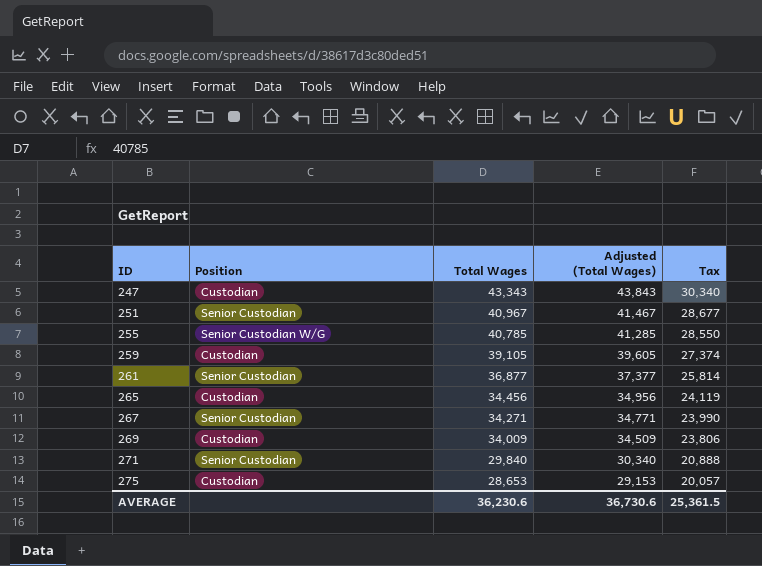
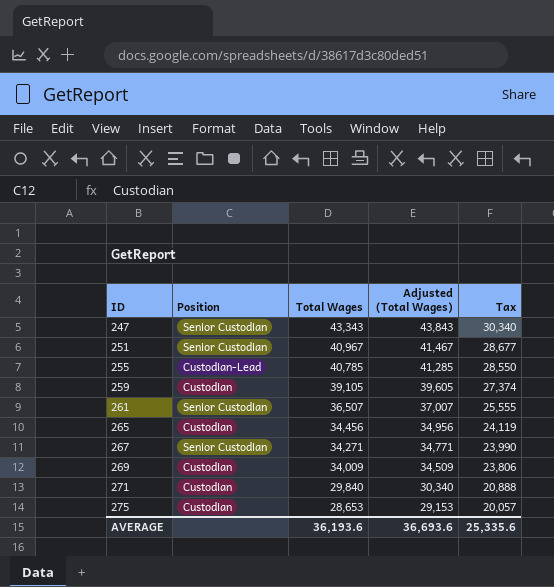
247 | Position: Custodian -> Senior Custodian
255 | Position: Senior Custodian W/G -> Custodian-Lead
261 | Total Wages: 36,877 -> 36,507
261 | Adjusted (Total Wages): 37,377 -> 37,007
261 | Tax: 25,814 -> 25,555
271 | Position: Senior Custodian -> Custodian
AVERAGE | Total Wages: 36,230.6 -> 36,193.6
AVERAGE | Adjusted (Total Wages): 36,730.6 -> 36,693.6
AVERAGE | Tax: 25,361.5 -> 25,335.6

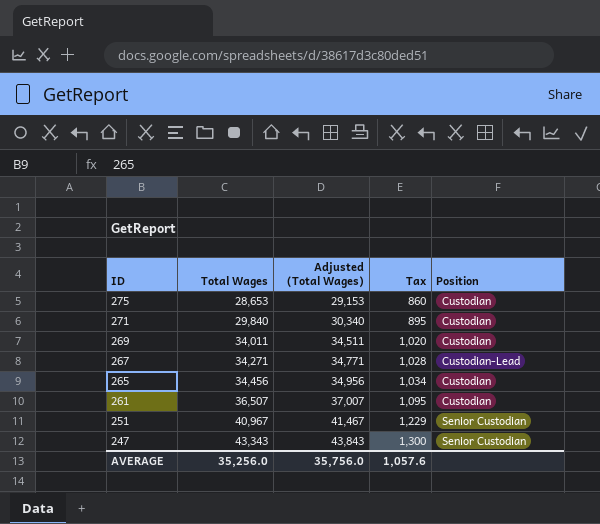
row order: ID ascending -> ID descending
column Tax | formula: [Total Wages] * 0.7 -> [Total Wages] * 0.03
column Position | position: 2 -> 5
row 255: Custodian-Lead | 40,785 | 41,285 | 28,550 -> none
row 259: Custodian | 39,105 | 39,605 | 27,374 -> none
269 | Total Wages: 34,009 -> 34,011
269 | Adjusted (Total Wages): 34,509 -> 34,511
267 | Position: Senior Custodian -> Custodian-Lead
261 | Position: Senior Custodian -> Custodian
AVERAGE | Total Wages: 36,193.6 -> 35,256.0
AVERAGE | Adjusted (Total Wages): 36,693.6 -> 35,756.0
AVERAGE | Tax: 25,335.6 -> 1,057.6

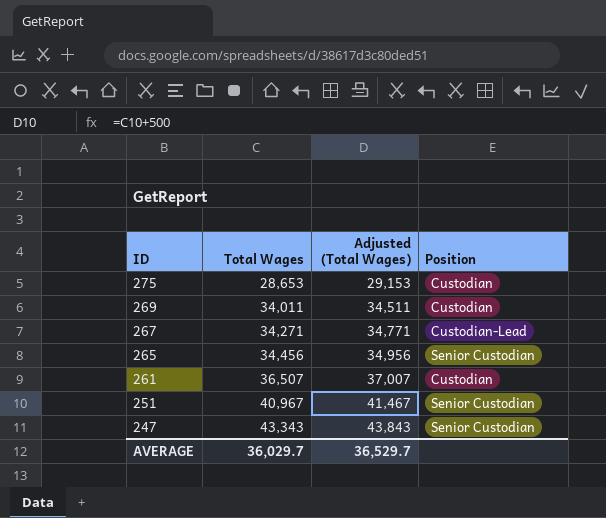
column Tax | formula: [Total Wages] * 0.03 -> none
row 271: 29,840 | 30,340 | 895 | Custodian -> none
265 | Position: Custodian -> Senior Custodian
AVERAGE | Total Wages: 35,256.0 -> 36,029.7
AVERAGE | Adjusted (Total Wages): 35,756.0 -> 36,529.7

